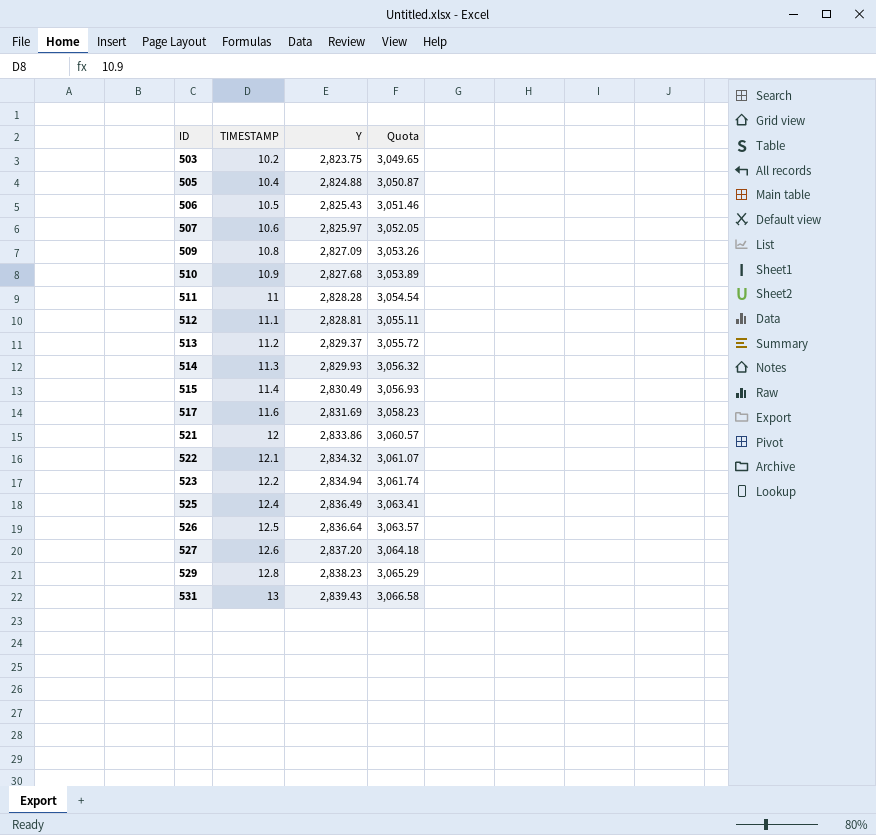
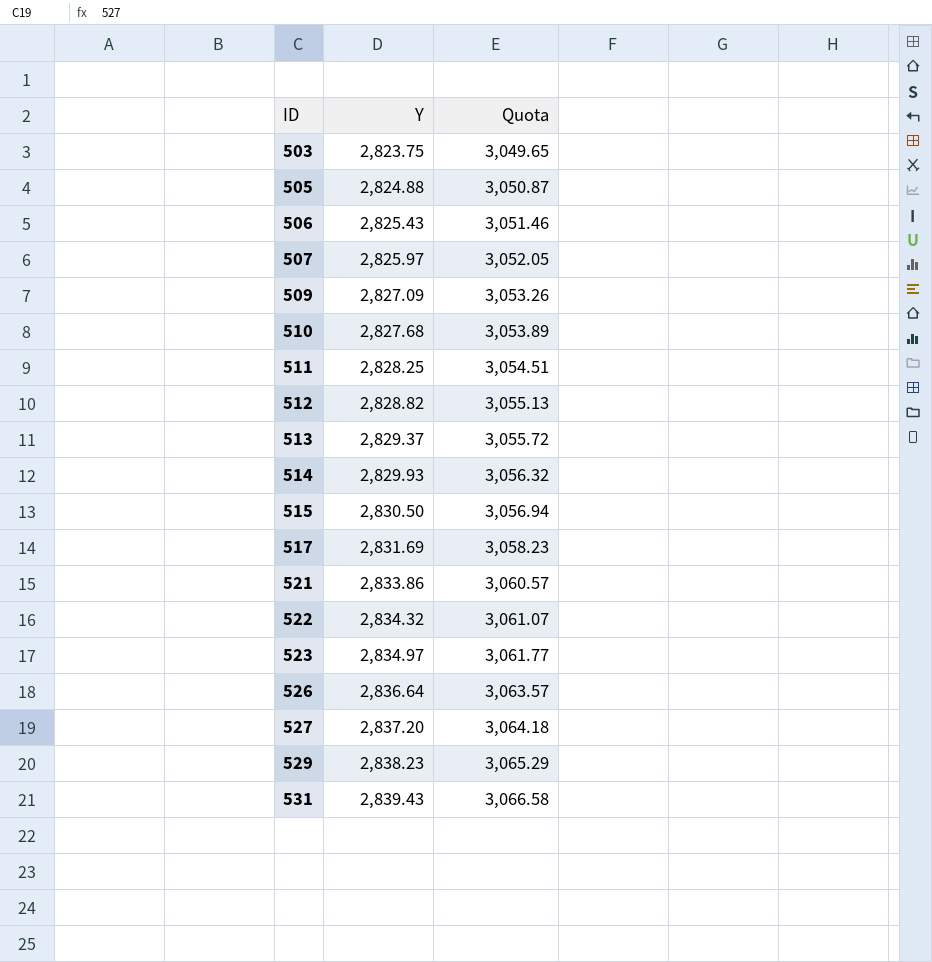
column TIMESTAMP | position: 2 -> none
row 525: 12.4 | 2,836.49 | 3,063.41 -> none
511 | Y: 2,828.28 -> 2,828.25
511 | Quota: 3,054.54 -> 3,054.51
512 | Y: 2,828.81 -> 2,828.82
512 | Quota: 3,055.11 -> 3,055.13
515 | Y: 2,830.49 -> 2,830.50
515 | Quota: 3,056.93 -> 3,056.94
523 | Y: 2,834.94 -> 2,834.97
523 | Quota: 3,061.74 -> 3,061.77

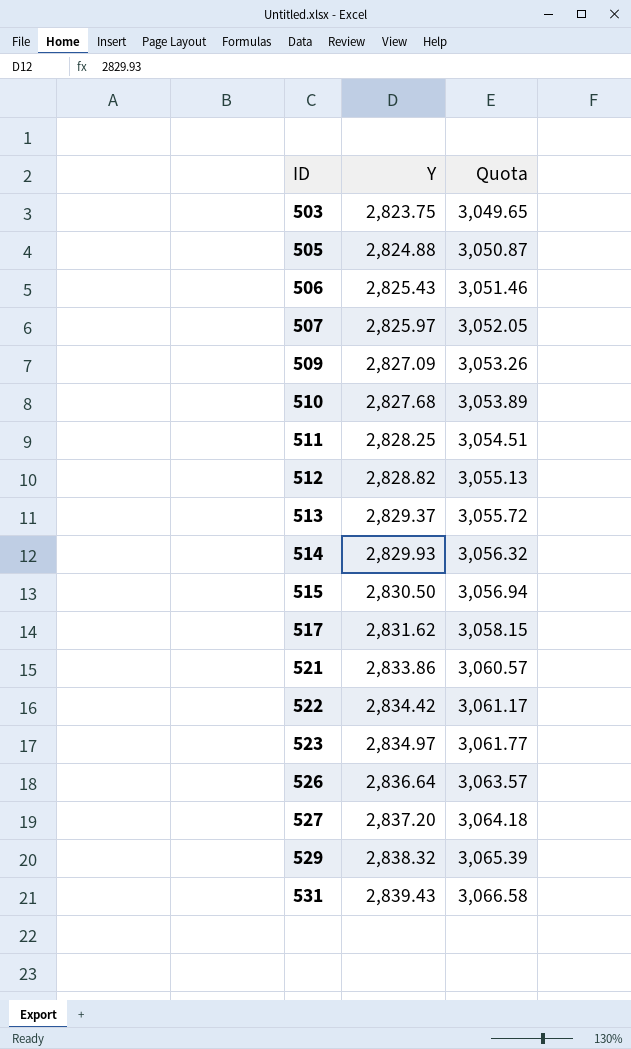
517 | Y: 2,831.69 -> 2,831.62
517 | Quota: 3,058.23 -> 3,058.15
522 | Y: 2,834.32 -> 2,834.42
522 | Quota: 3,061.07 -> 3,061.17
529 | Y: 2,838.23 -> 2,838.32
529 | Quota: 3,065.29 -> 3,065.39

